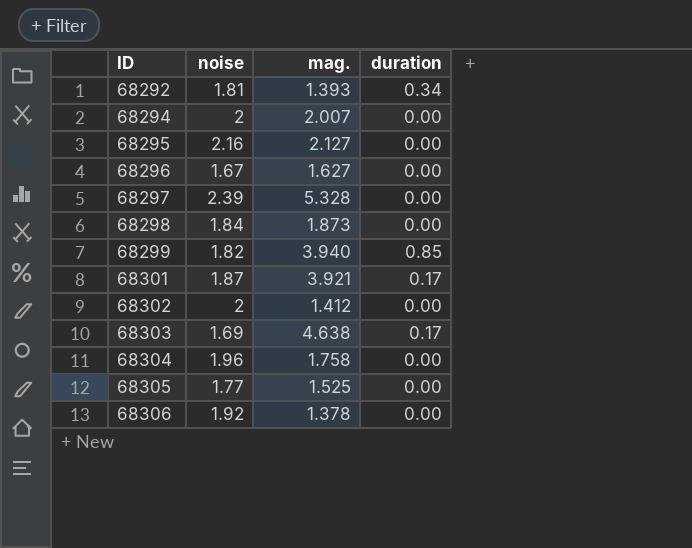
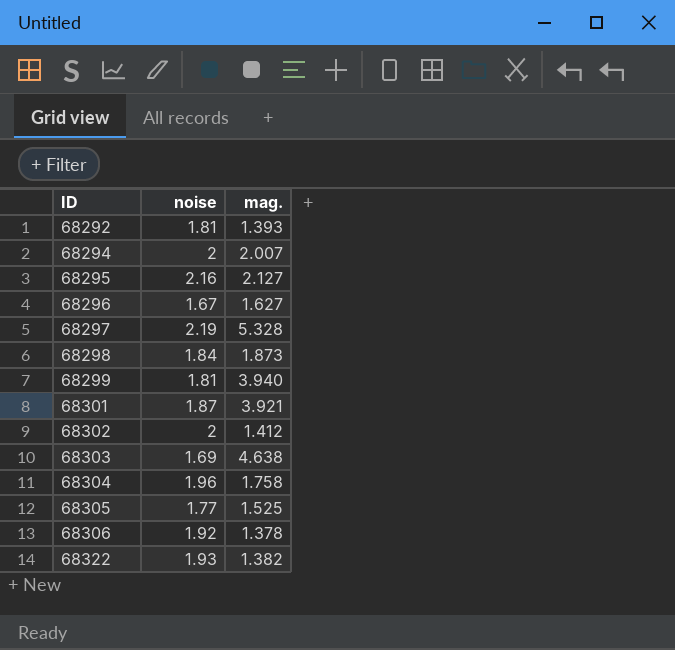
column duration | position: 4 -> none
68297 | noise: 2.39 -> 2.19
68299 | noise: 1.82 -> 1.81
row 68322: none -> 1.93 | 1.382

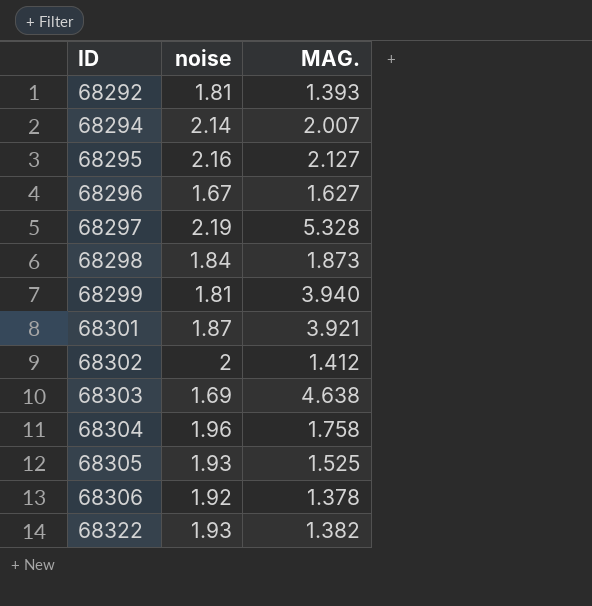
column name: mag. -> MAG.
68294 | noise: 2 -> 2.14
68305 | noise: 1.77 -> 1.93

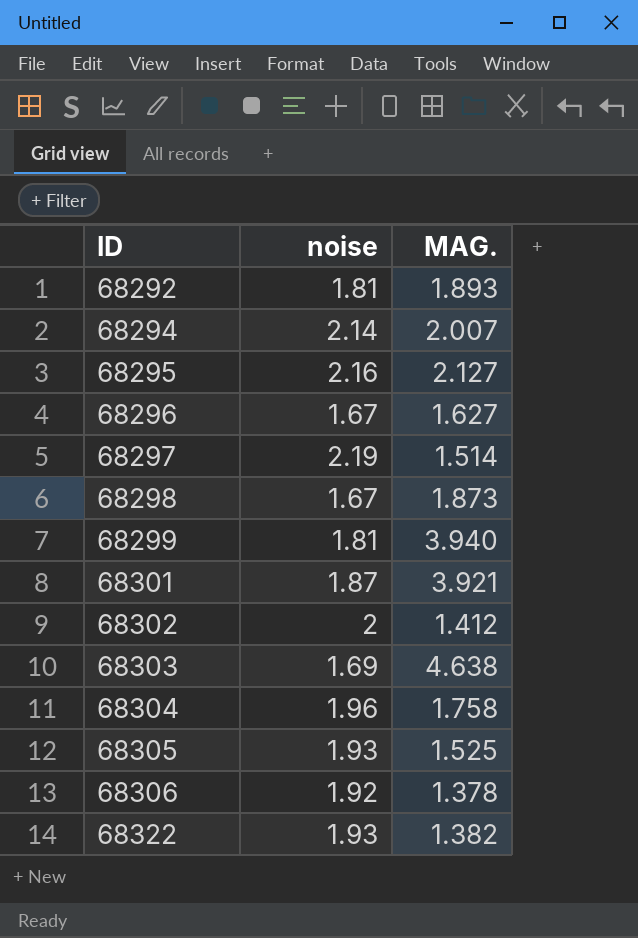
68292 | MAG.: 1.393 -> 1.893
68297 | MAG.: 5.328 -> 1.514
68298 | noise: 1.84 -> 1.67

